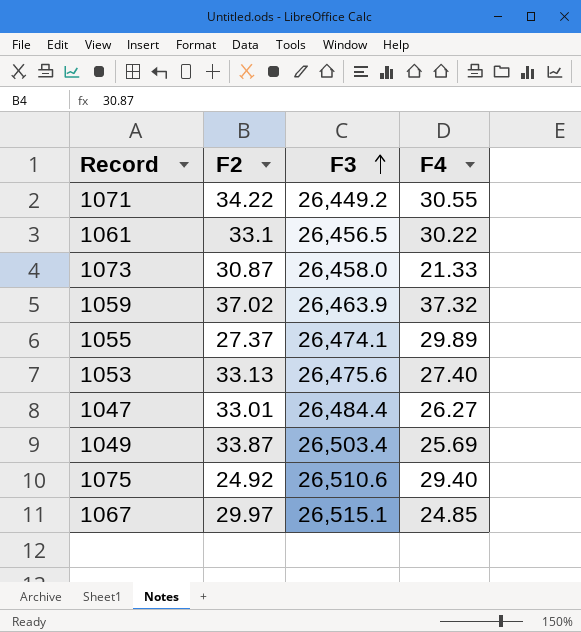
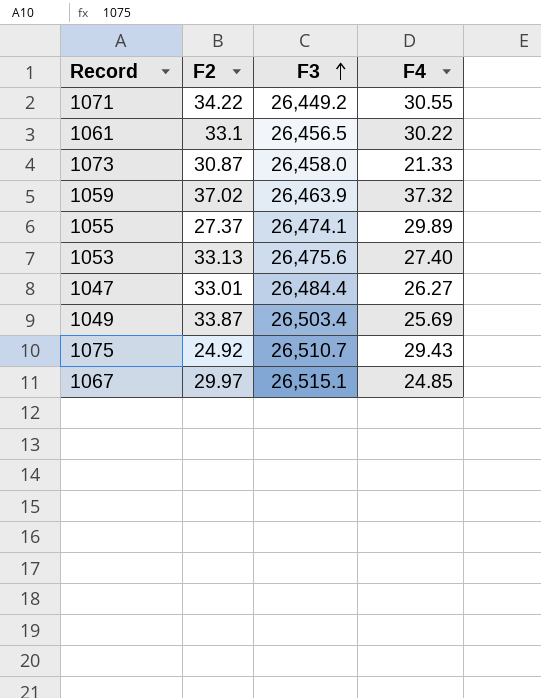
1075 | F3: 26,510.6 -> 26,510.7
1075 | F4: 29.40 -> 29.43

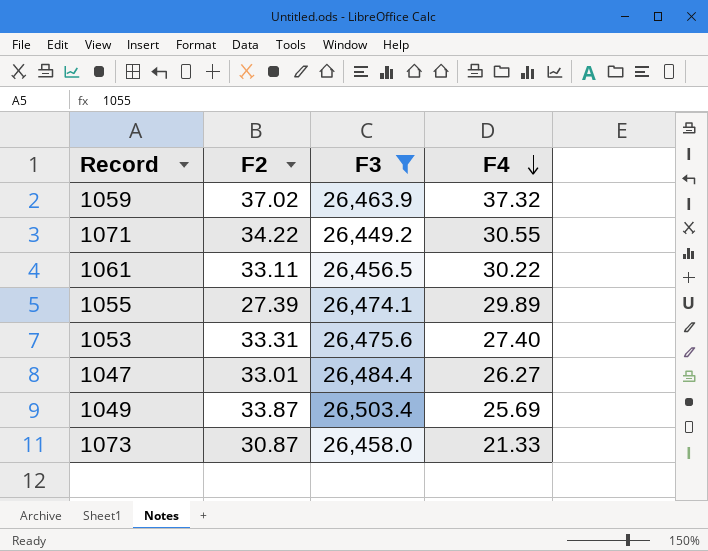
filter: none -> F3 <= 26,503.4
row order: F3 ascending -> F4 descending
1061 | F2: 33.1 -> 33.11
1055 | F2: 27.37 -> 27.39
1053 | F2: 33.13 -> 33.31

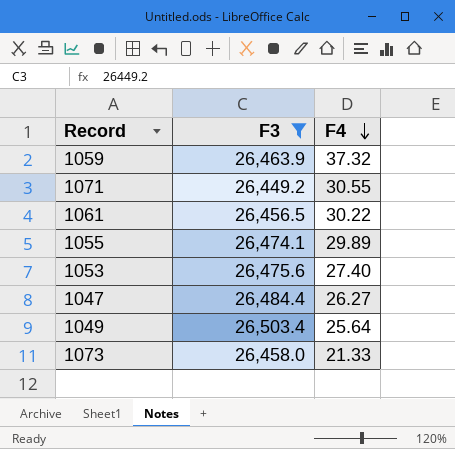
column F2 | position: 2 -> none
1049 | F4: 25.69 -> 25.64

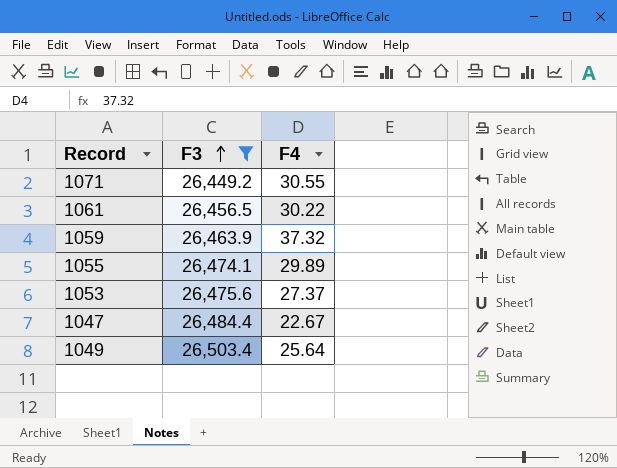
row order: F4 descending -> F3 ascending
row 1073: 26,458.0 | 21.33 -> none
1053 | F4: 27.40 -> 27.37
1047 | F4: 26.27 -> 22.67

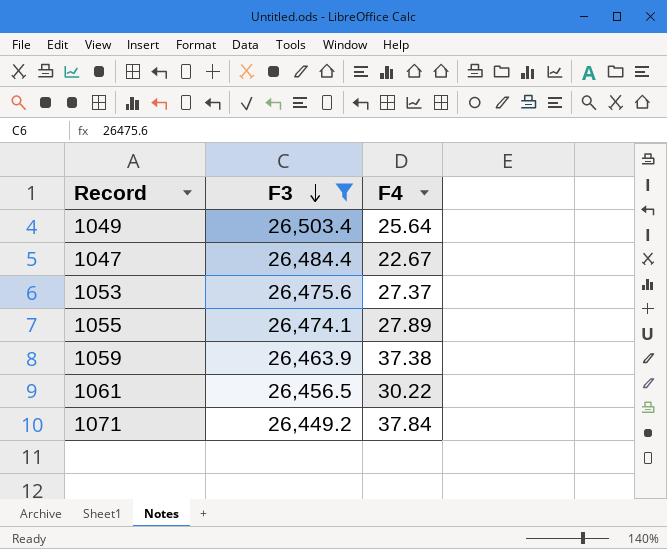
row order: F3 ascending -> F3 descending
1055 | F4: 29.89 -> 27.89
1059 | F4: 37.32 -> 37.38
1071 | F4: 30.55 -> 37.84

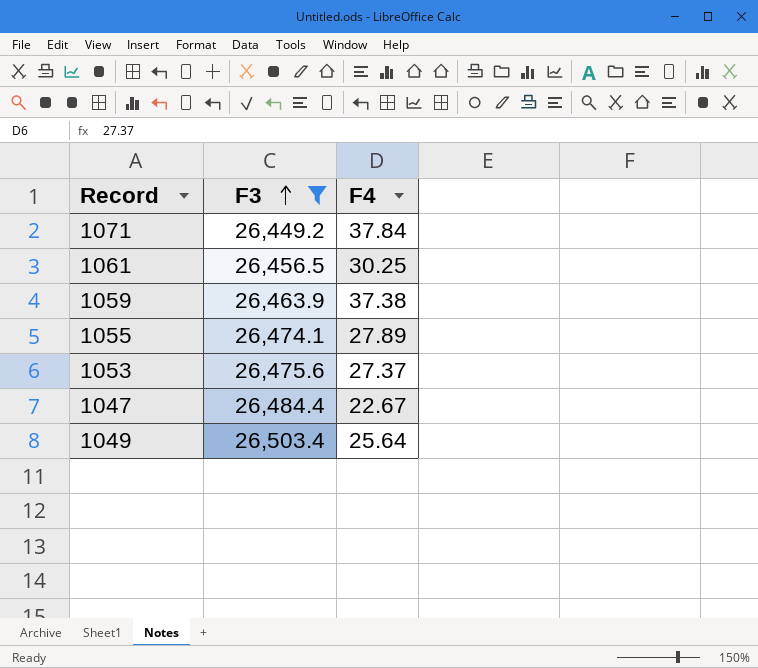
row order: F3 descending -> F3 ascending
1061 | F4: 30.22 -> 30.25

